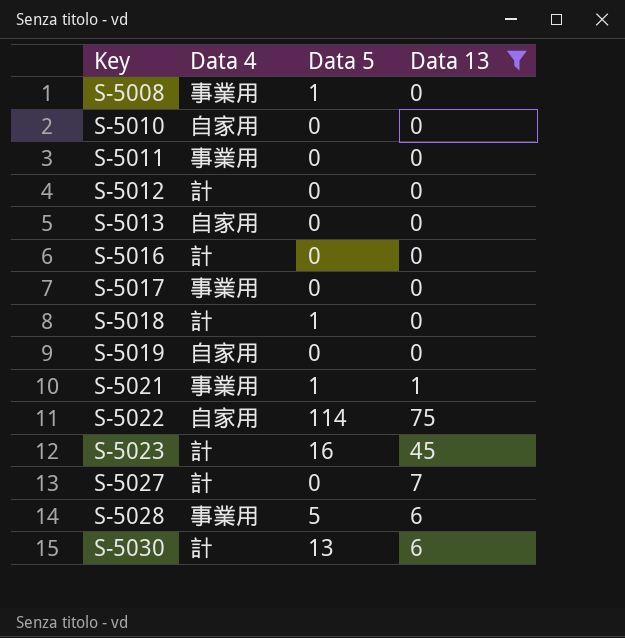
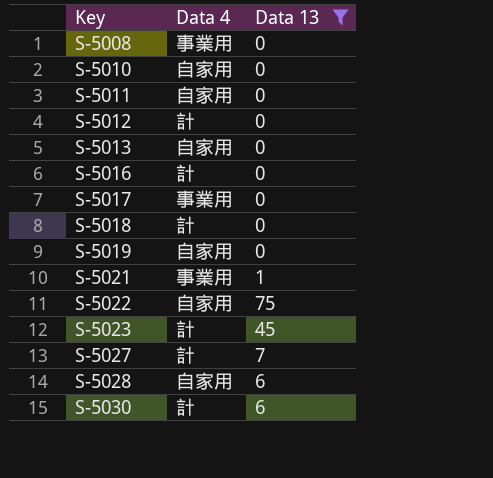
column Data 5 | position: 3 -> none
S-5011 | Data 4: 事業用 -> 自家用
S-5028 | Data 4: 事業用 -> 自家用

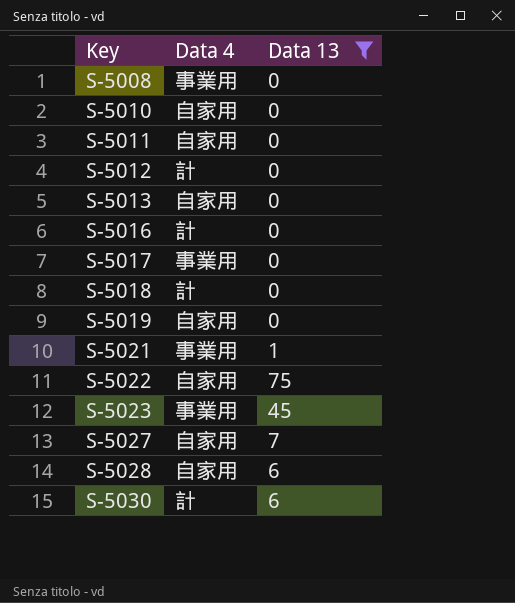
S-5023 | Data 4: 計 -> 事業用
S-5027 | Data 4: 計 -> 自家用

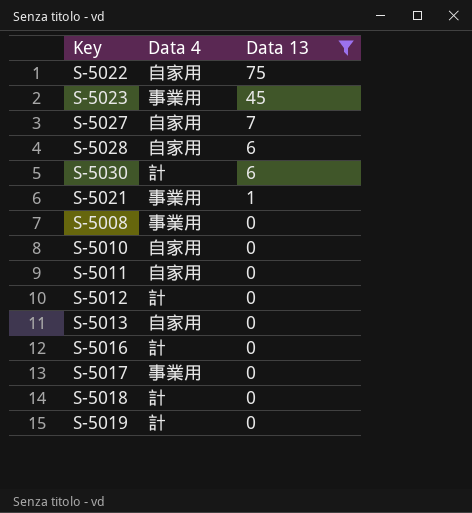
row order: Key ascending -> Data 13 descending
S-5019 | Data 4: 自家用 -> 計

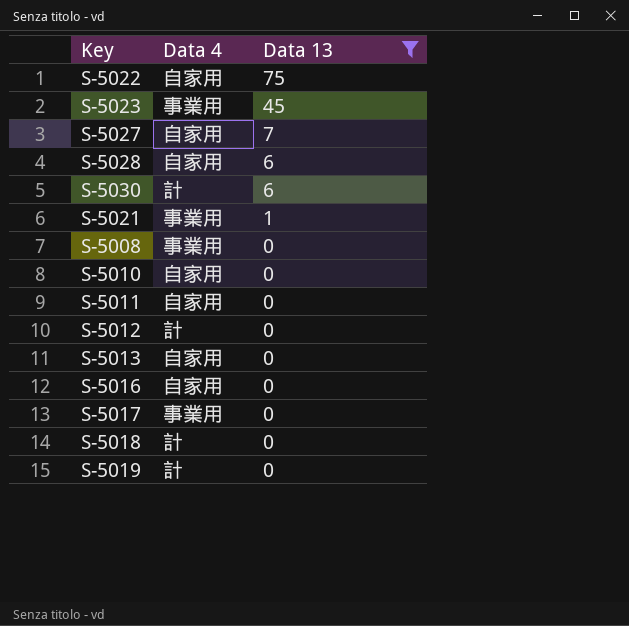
S-5016 | Data 4: 計 -> 自家用

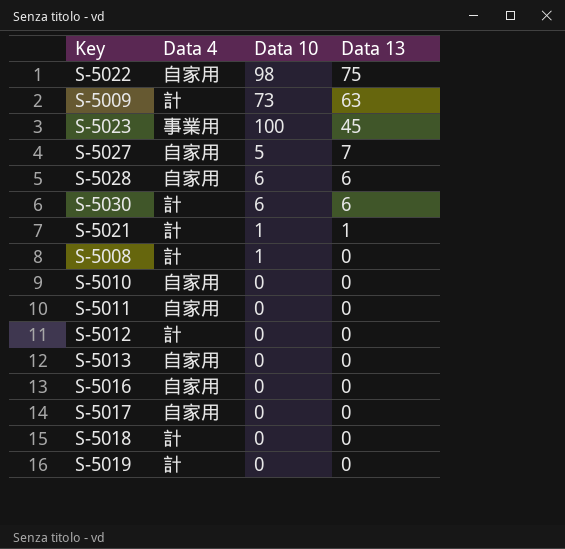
filter: Data 13 != 63 -> none
column Data 10 | position: none -> 3
S-5021 | Data 4: 事業用 -> 計
S-5008 | Data 4: 事業用 -> 計
S-5017 | Data 4: 事業用 -> 自家用

